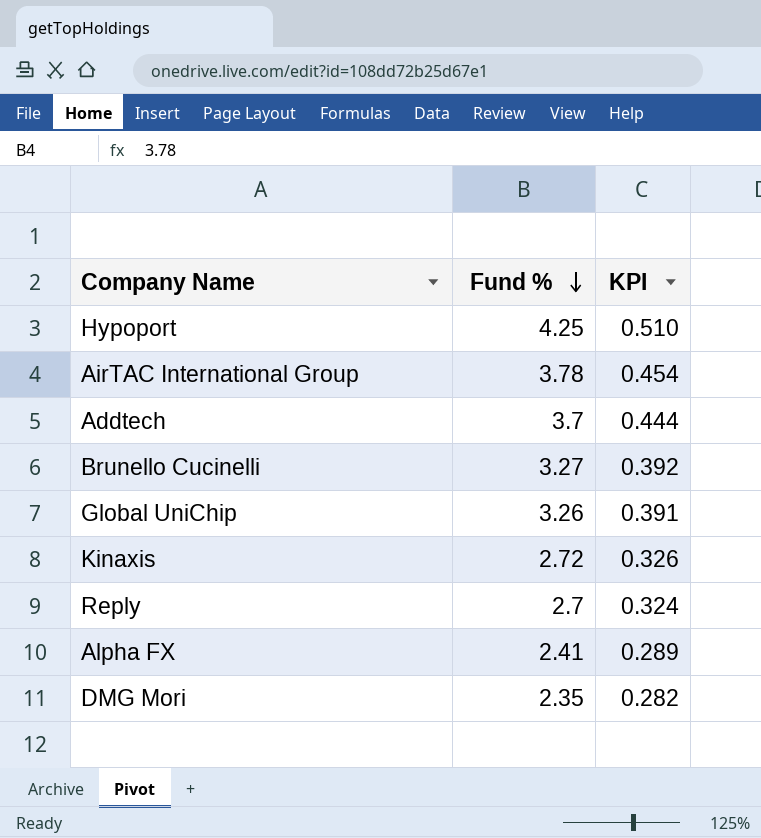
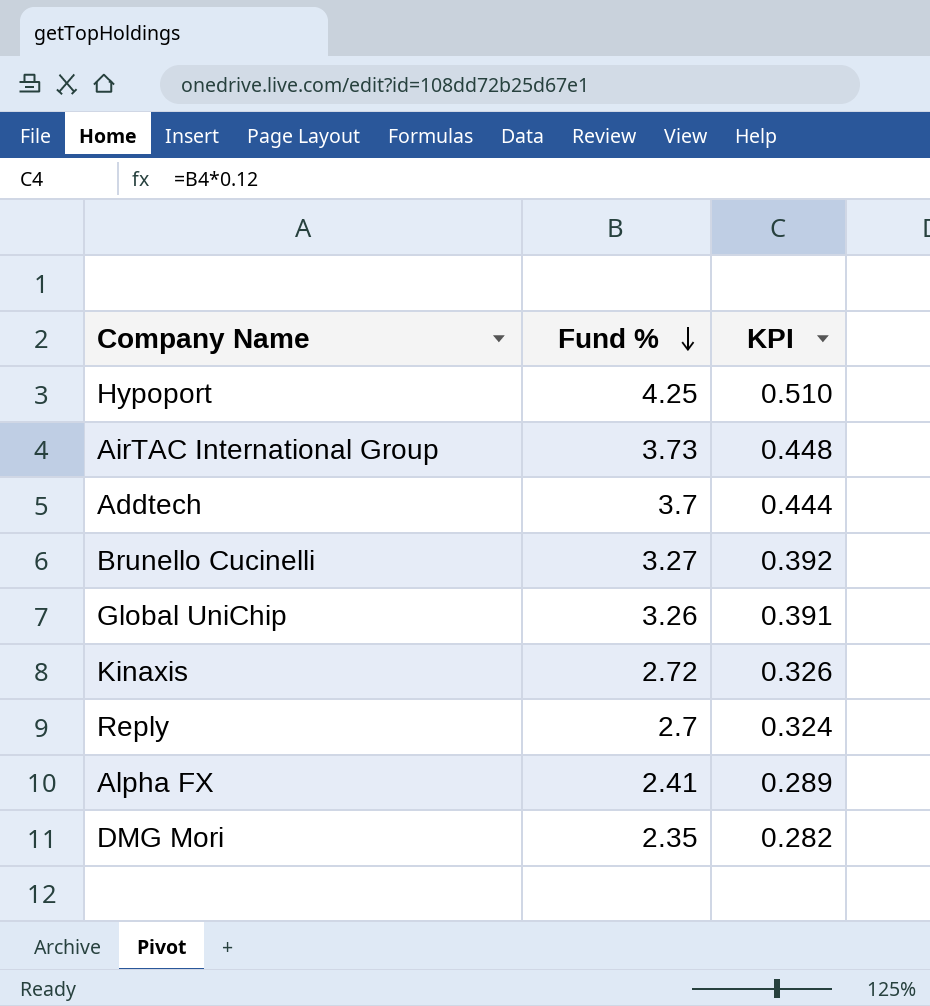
AirTAC International Group | Fund %: 3.78 -> 3.73
AirTAC International Group | KPI: 0.454 -> 0.448

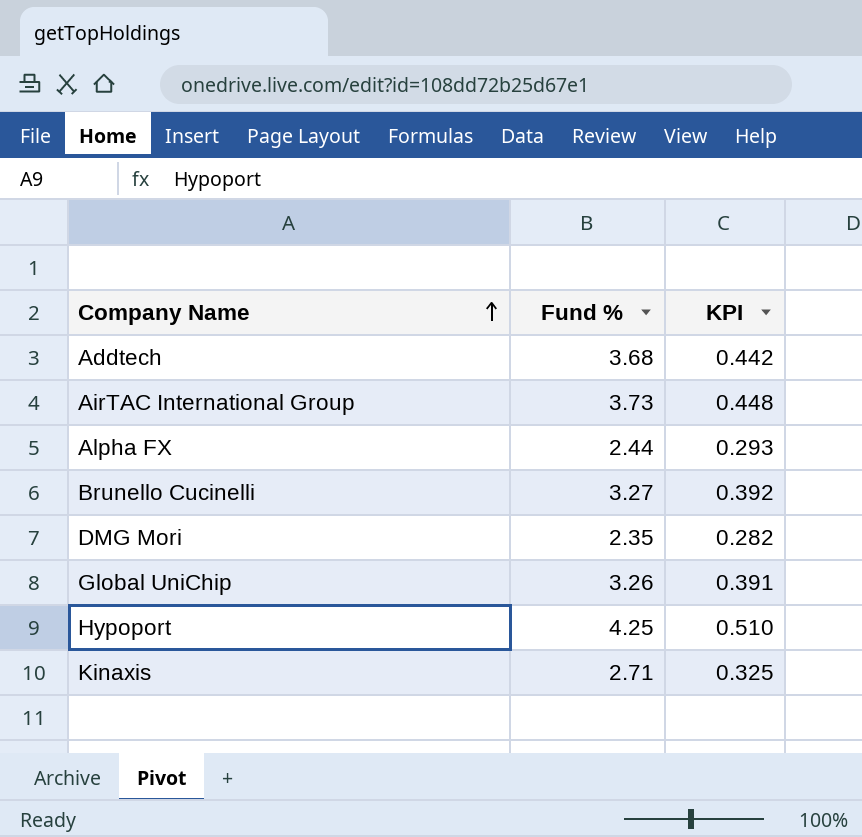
row order: Fund % descending -> Company Name ascending
row Reply: 2.7 | 0.324 -> none
Addtech | Fund %: 3.7 -> 3.68
Addtech | KPI: 0.444 -> 0.442
Alpha FX | Fund %: 2.41 -> 2.44
Alpha FX | KPI: 0.289 -> 0.293
Kinaxis | Fund %: 2.72 -> 2.71
Kinaxis | KPI: 0.326 -> 0.325

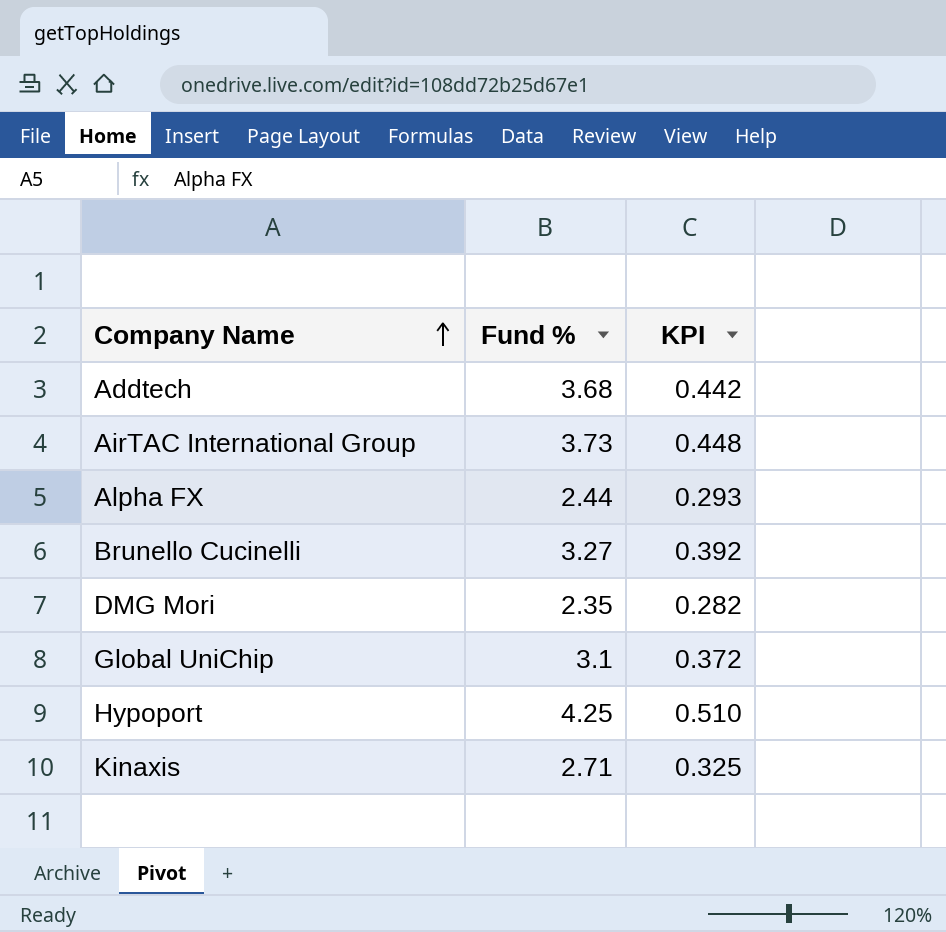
Global UniChip | Fund %: 3.26 -> 3.1
Global UniChip | KPI: 0.391 -> 0.372

